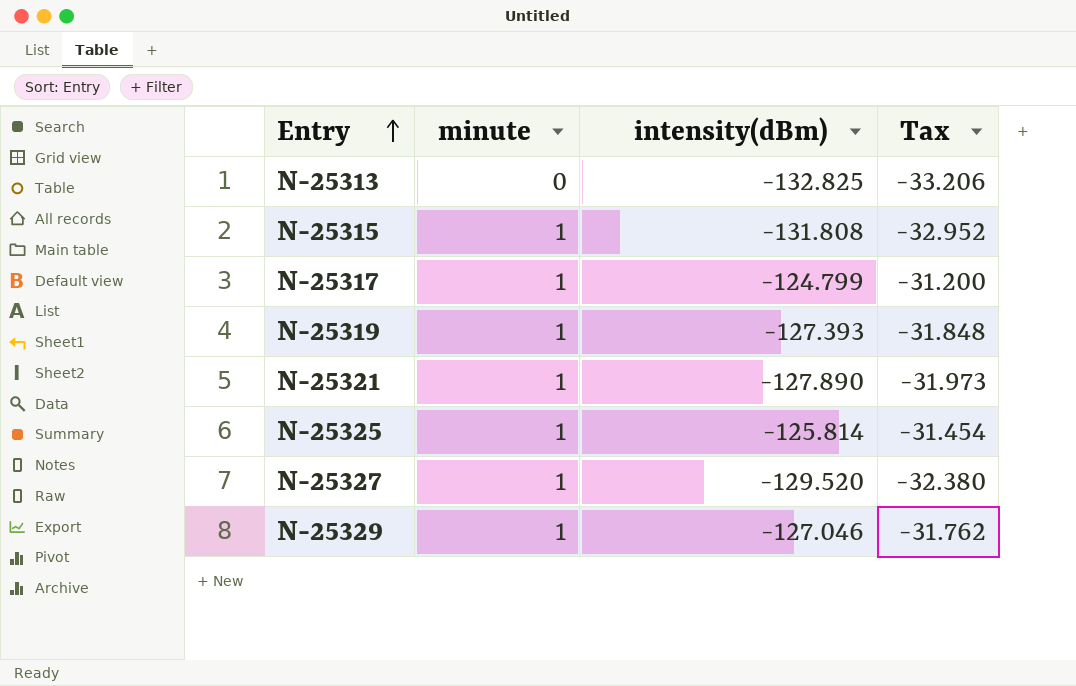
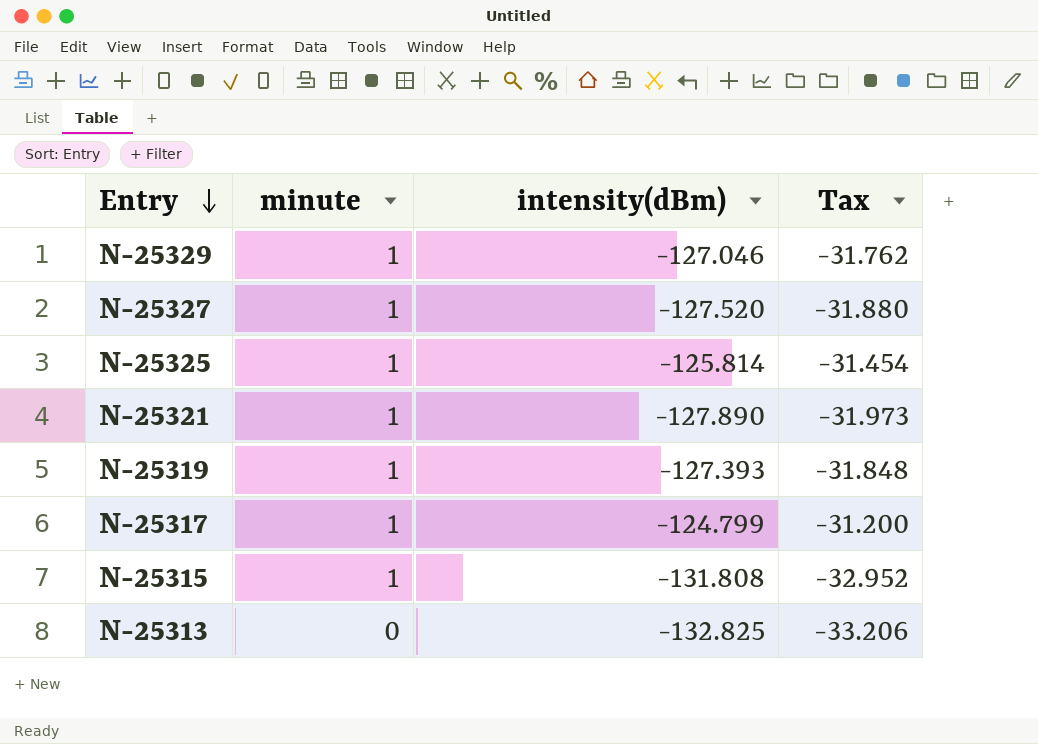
row order: Entry ascending -> Entry descending
N-25327 | intensity(dBm): -129.520 -> -127.520
N-25327 | Tax: -32.380 -> -31.880

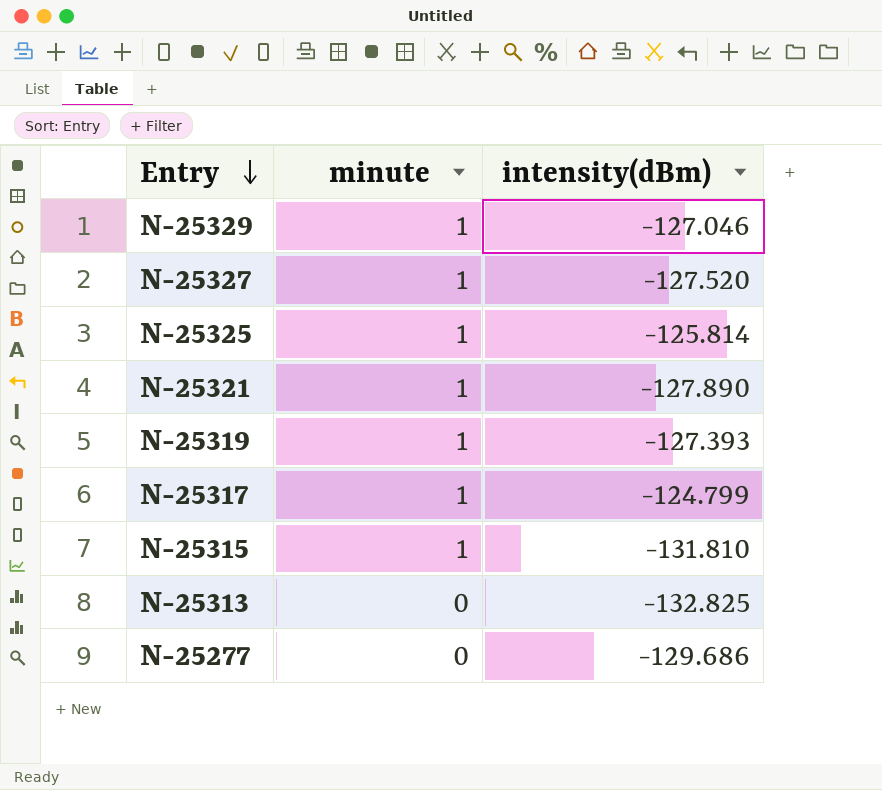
column Tax | formula: [intensity(dBm)] * 0.25 -> none
N-25315 | intensity(dBm): -131.808 -> -131.810
row N-25277: none -> 0 | -129.686

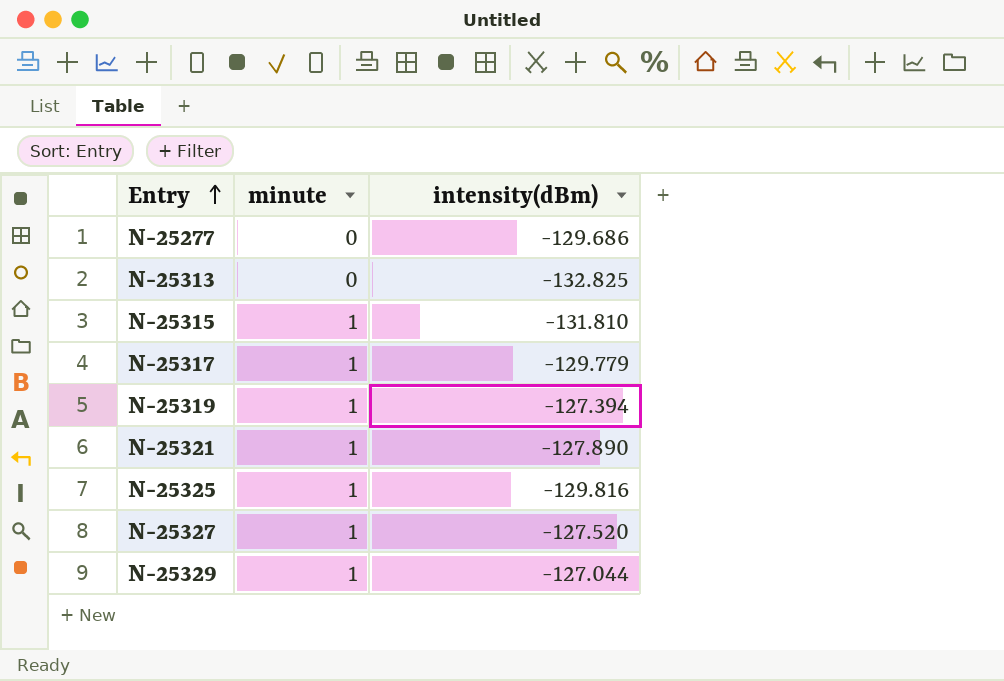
row order: Entry descending -> Entry ascending
N-25317 | intensity(dBm): -124.799 -> -129.779
N-25319 | intensity(dBm): -127.393 -> -127.394
N-25325 | intensity(dBm): -125.814 -> -129.816
N-25329 | intensity(dBm): -127.046 -> -127.044

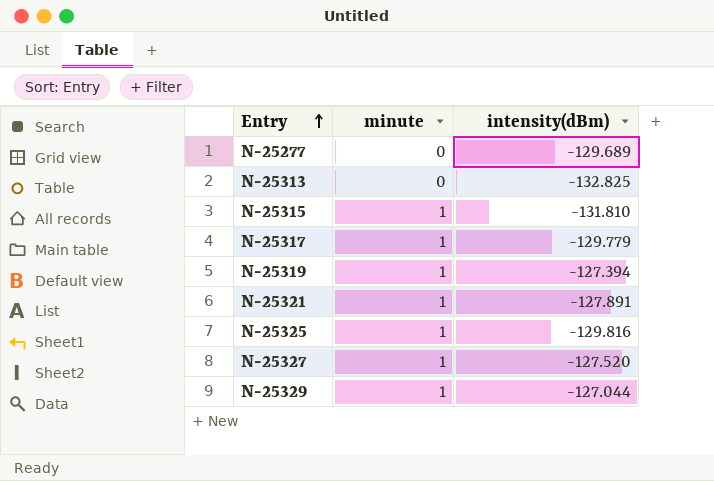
N-25277 | intensity(dBm): -129.686 -> -129.689
N-25321 | intensity(dBm): -127.890 -> -127.891

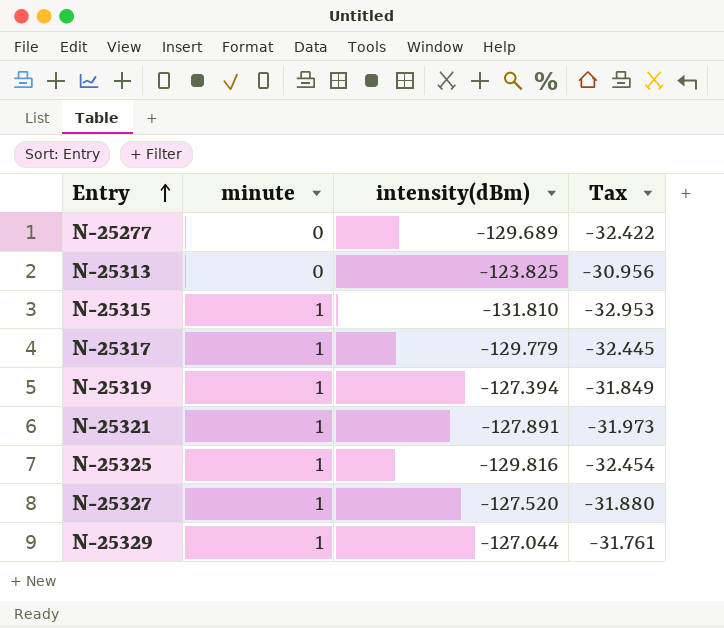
column Tax | formula: none -> [intensity(dBm)] * 0.25
N-25313 | intensity(dBm): -132.825 -> -123.825

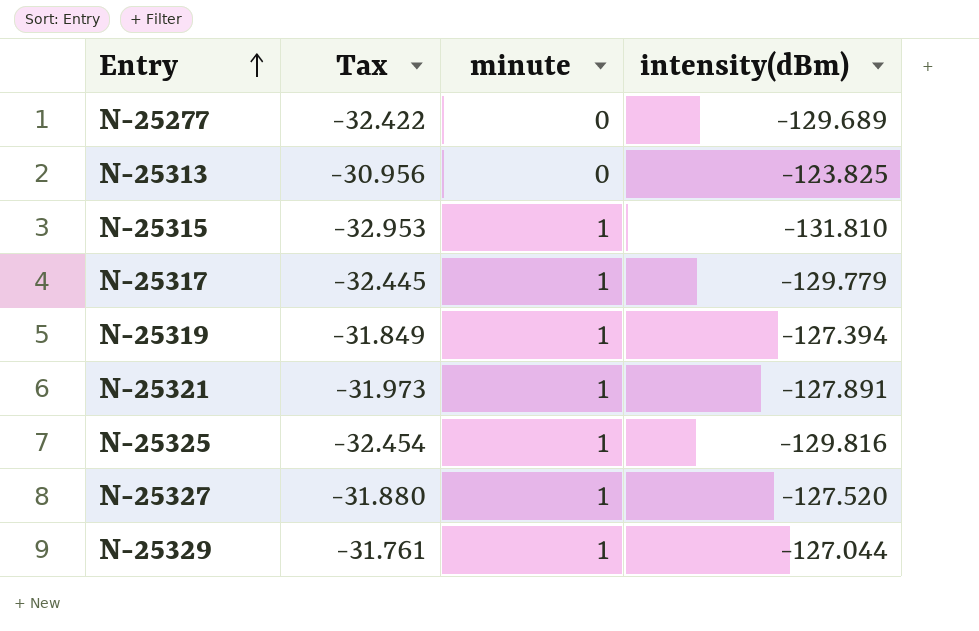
column Tax | position: 4 -> 2

